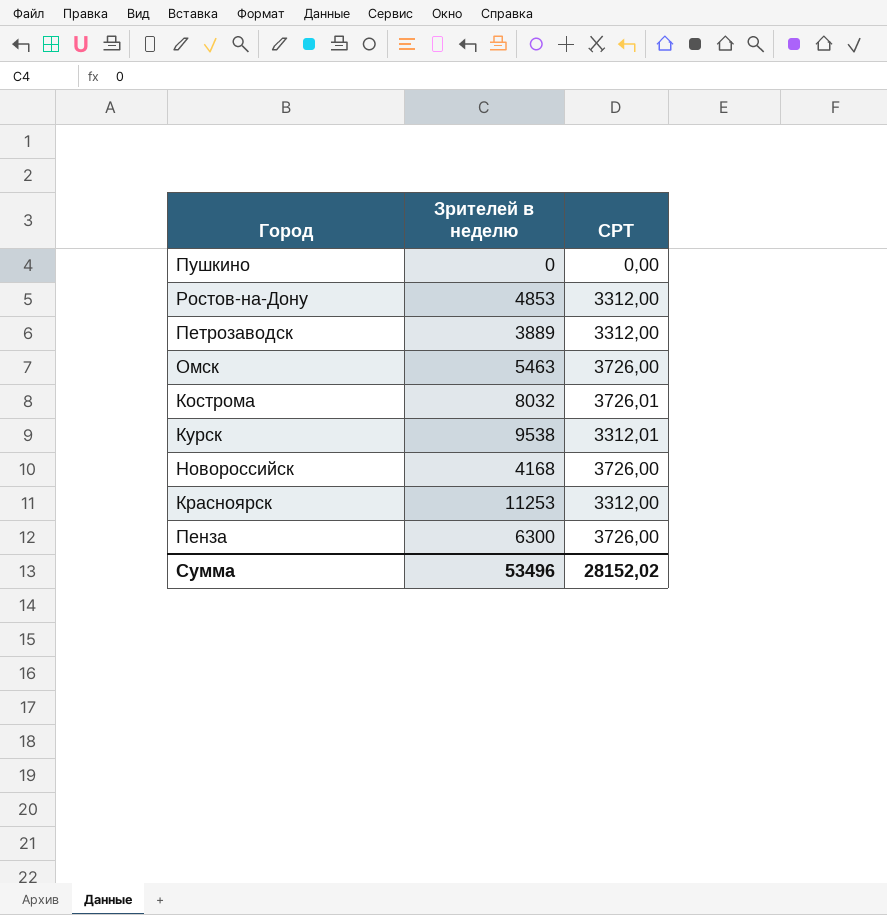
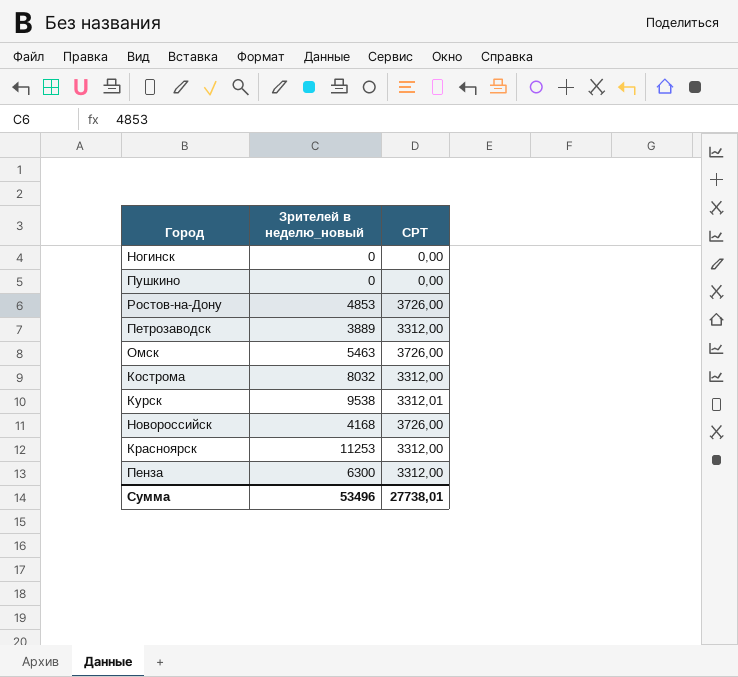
column name: Зрителей в неделю -> Зрителей в неделю_новый
row Ногинск: none -> 0 | 0,00
Ростов-на-Дону | CPT: 3312,00 -> 3726,00
Кострома | CPT: 3726,01 -> 3312,00
Пенза | CPT: 3726,00 -> 3312,00
Сумма | CPT: 28152,02 -> 27738,01

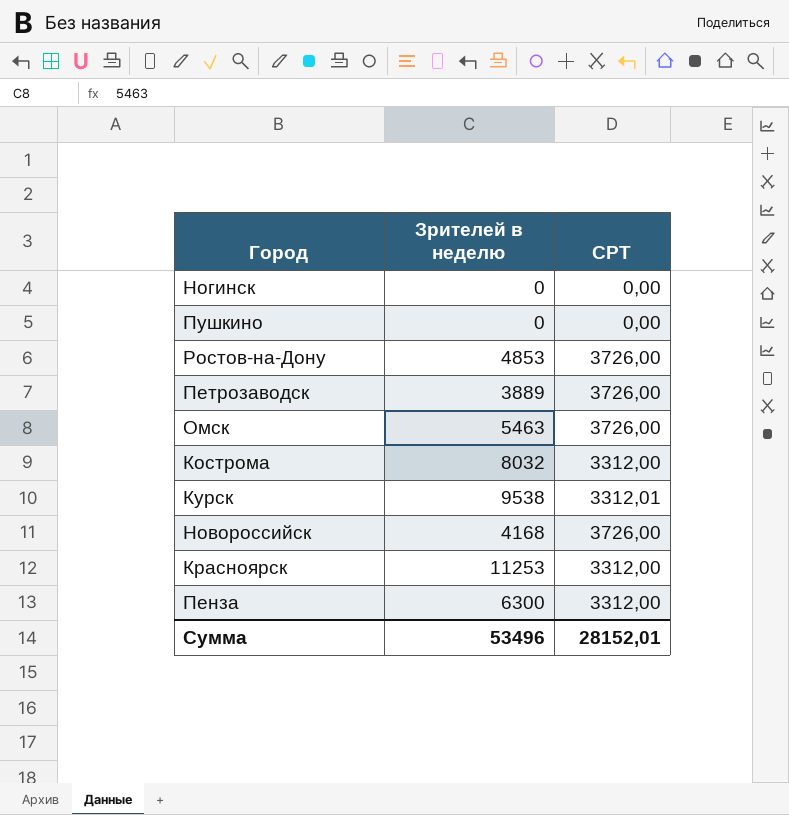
column name: Зрителей в неделю_новый -> Зрителей в неделю
Петрозаводск | CPT: 3312,00 -> 3726,00
Сумма | CPT: 27738,01 -> 28152,01

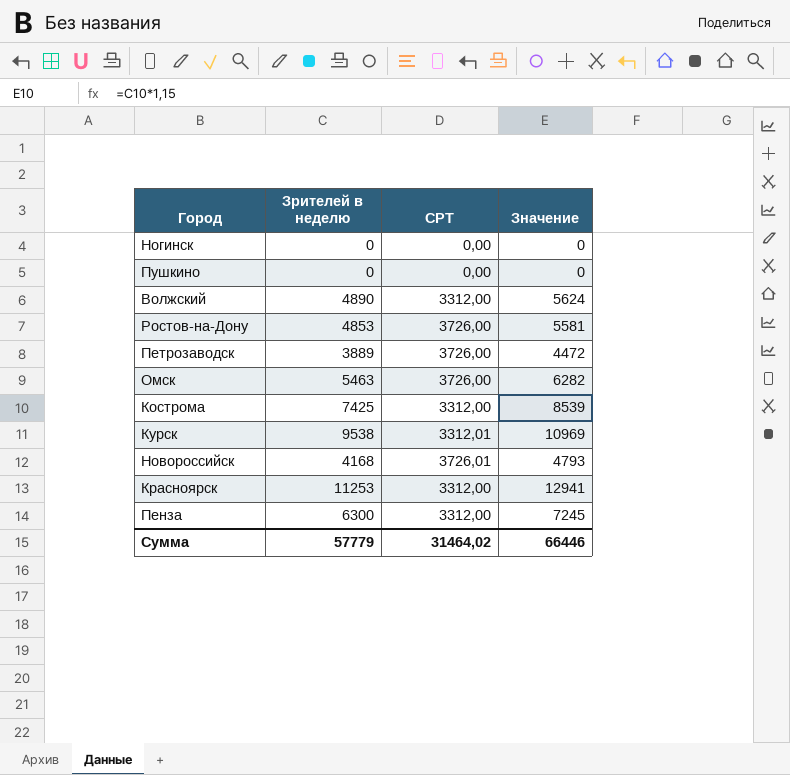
column Значение | formula: none -> [Зрителей в неделю] * 1,15
row Волжский: none -> 4890 | 3312,00 | 5624
Кострома | Зрителей в неделю: 8032 -> 7425
Новороссийск | CPT: 3726,00 -> 3726,01
Сумма | Зрителей в неделю: 53496 -> 57779
Сумма | CPT: 28152,01 -> 31464,02

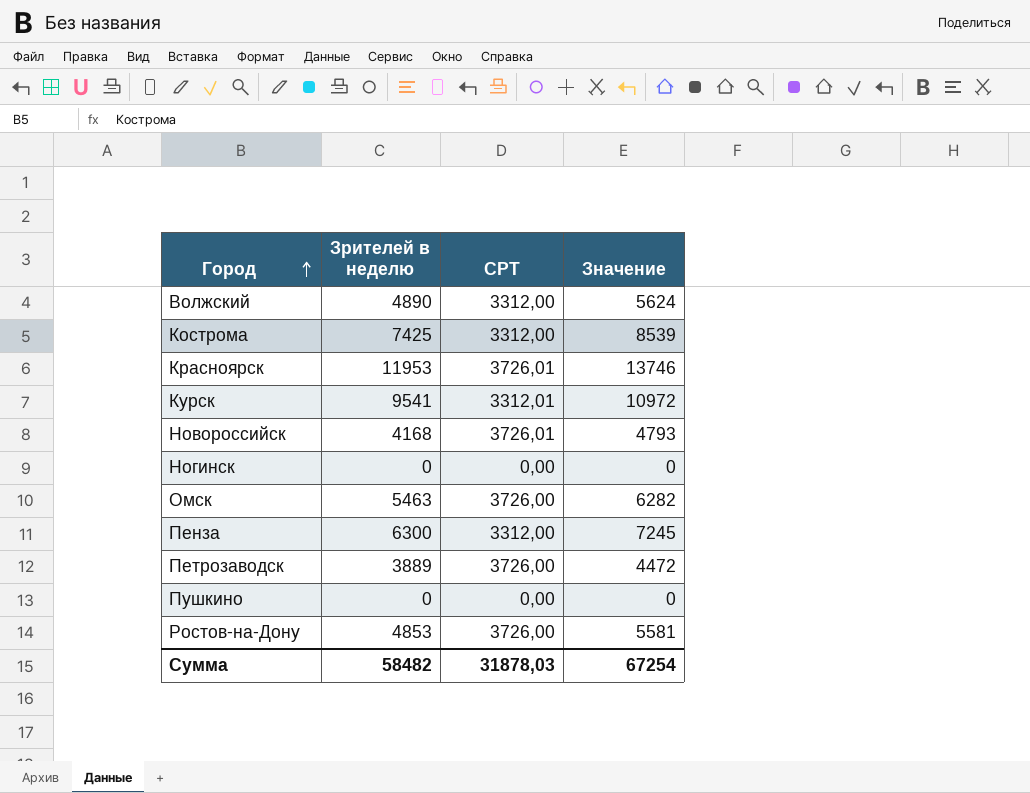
row order: none -> Город ascending
Красноярск | Зрителей в неделю: 11253 -> 11953
Красноярск | CPT: 3312,00 -> 3726,01
Красноярск | Значение: 12941 -> 13746
Курск | Зрителей в неделю: 9538 -> 9541
Курск | Значение: 10969 -> 10972
Сумма | Зрителей в неделю: 57779 -> 58482
Сумма | CPT: 31464,02 -> 31878,03
Сумма | Значение: 66446 -> 67254

